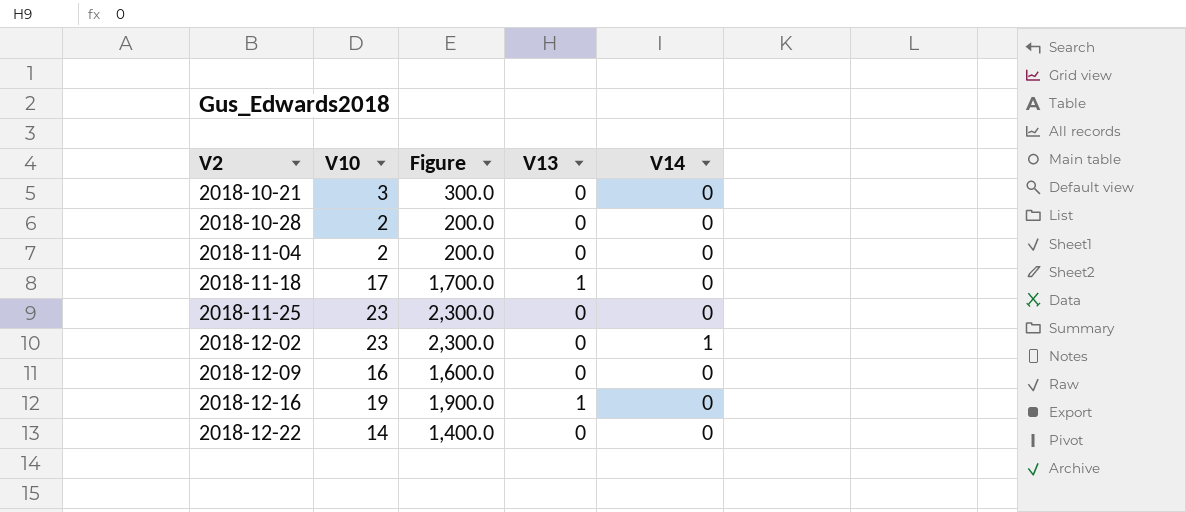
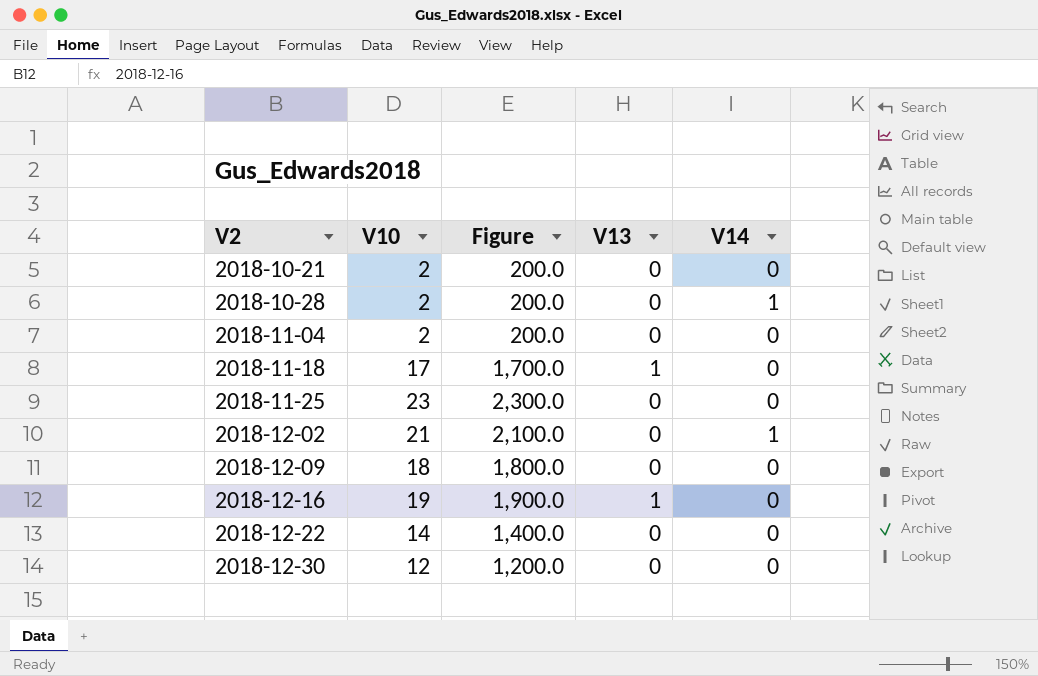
2018-10-21 | V10: 3 -> 2
2018-10-21 | Figure: 300.0 -> 200.0
2018-10-28 | V14: 0 -> 1
2018-12-02 | V10: 23 -> 21
2018-12-02 | Figure: 2,300.0 -> 2,100.0
2018-12-09 | V10: 16 -> 18
2018-12-09 | Figure: 1,600.0 -> 1,800.0
row 2018-12-30: none -> 12 | 1,200.0 | 0 | 0

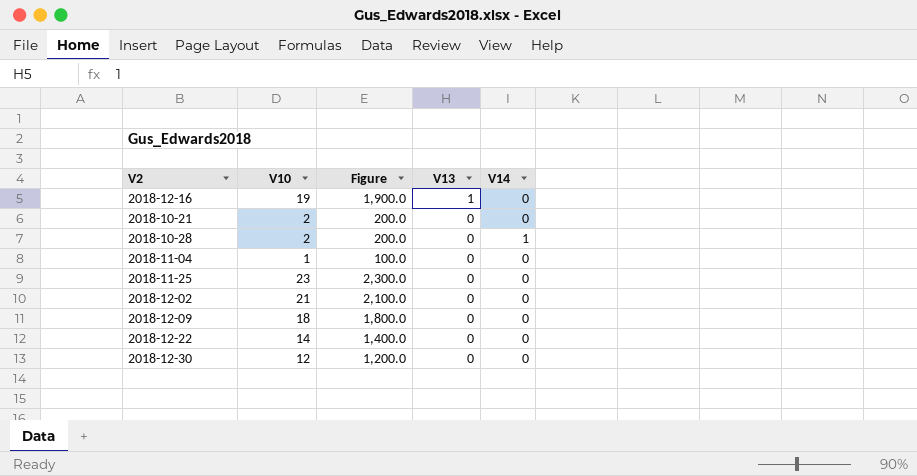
row order: V2 ascending -> V13 descending
row 2018-11-18: 17 | 1,700.0 | 1 | 0 -> none
2018-11-04 | V10: 2 -> 1
2018-11-04 | Figure: 200.0 -> 100.0
2018-12-02 | V14: 1 -> 0

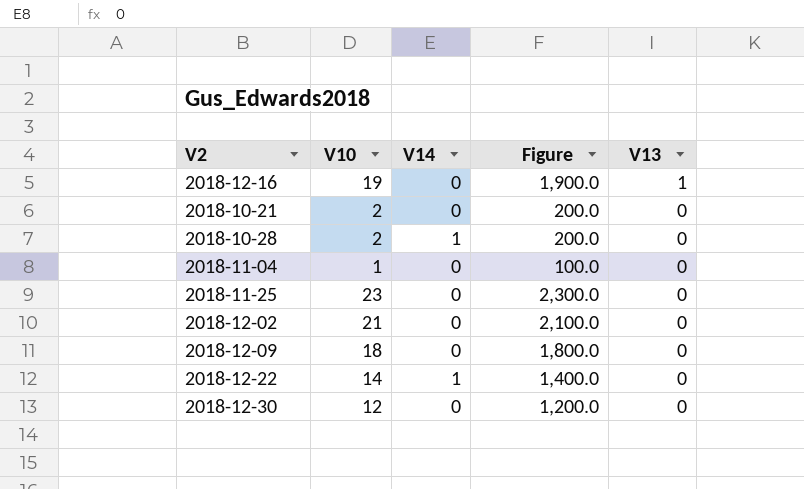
column V14 | position: 5 -> 3
2018-12-22 | V14: 0 -> 1

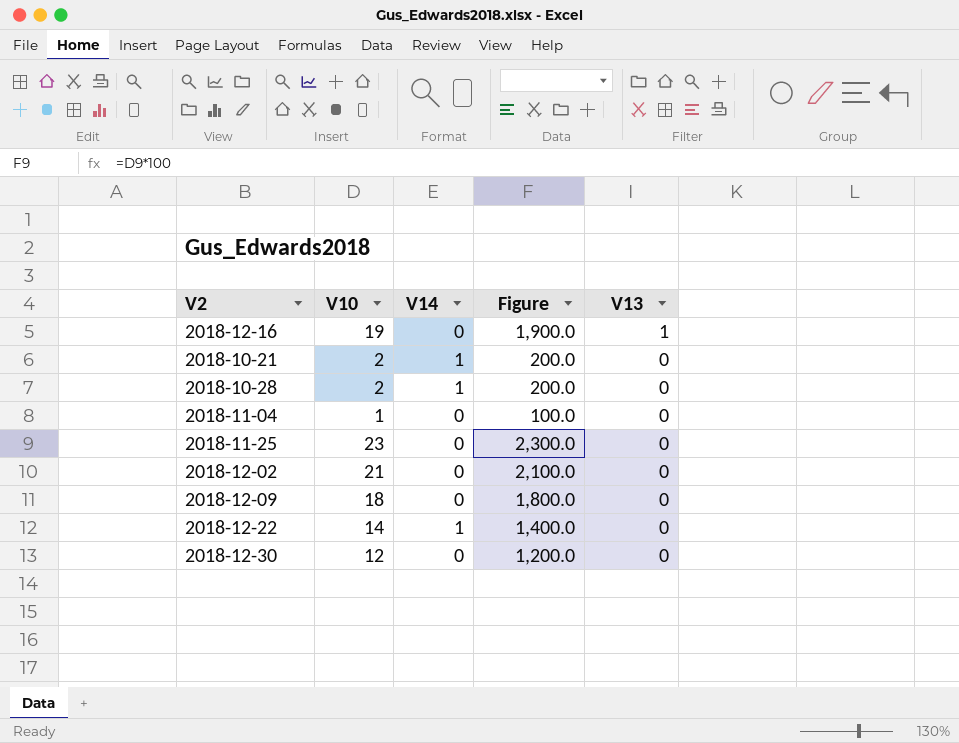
2018-10-21 | V14: 0 -> 1

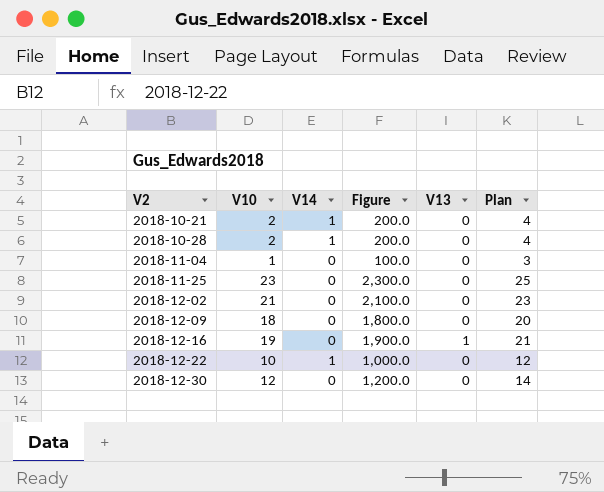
row order: V13 descending -> V2 ascending
column Plan | formula: none -> [V10] + 2
2018-12-22 | V10: 14 -> 10
2018-12-22 | Figure: 1,400.0 -> 1,000.0

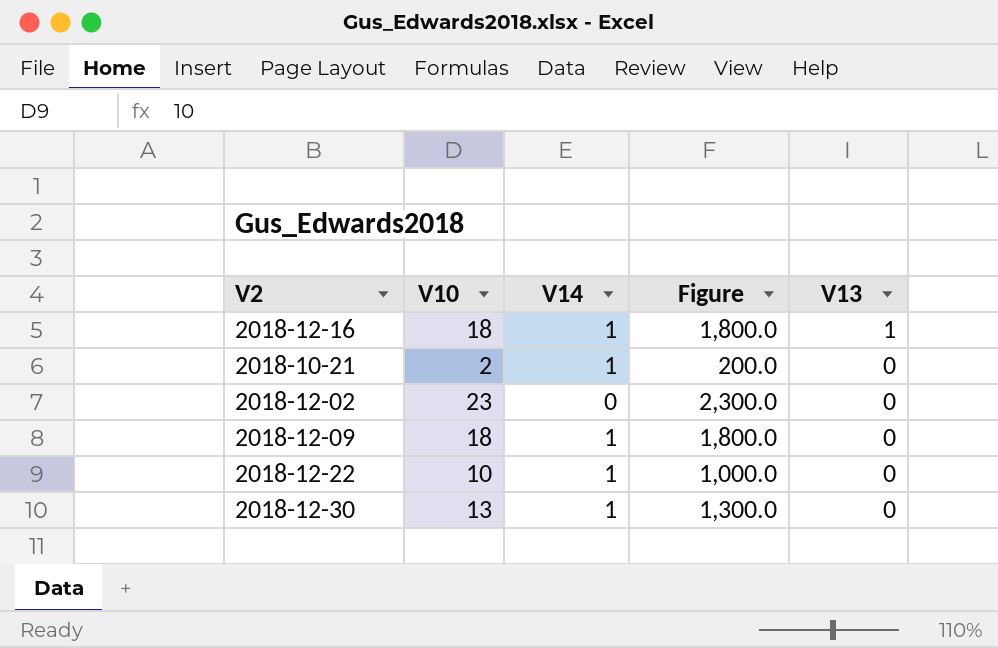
row order: V2 ascending -> V13 descending
column Plan | formula: [V10] + 2 -> none
row 2018-10-28: 2 | 1 | 200.0 | 0 | 4 -> none
row 2018-11-04: 1 | 0 | 100.0 | 0 | 3 -> none
row 2018-11-25: 23 | 0 | 2,300.0 | 0 | 25 -> none
2018-12-16 | V10: 19 -> 18
2018-12-16 | V14: 0 -> 1
2018-12-16 | Figure: 1,900.0 -> 1,800.0
2018-12-02 | V10: 21 -> 23
2018-12-02 | Figure: 2,100.0 -> 2,300.0
2018-12-09 | V14: 0 -> 1
2018-12-30 | V10: 12 -> 13
2018-12-30 | V14: 0 -> 1
2018-12-30 | Figure: 1,200.0 -> 1,300.0

